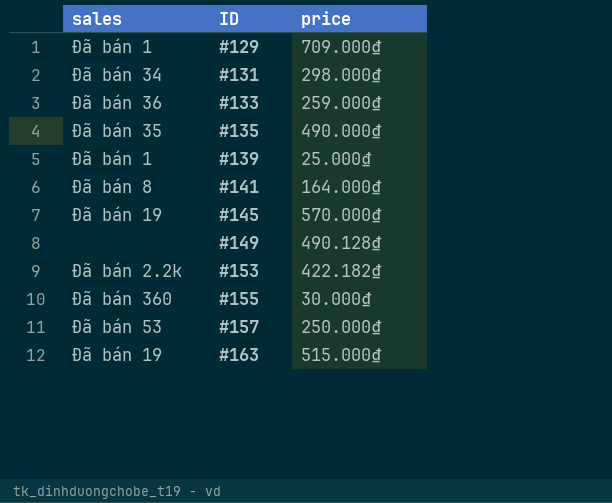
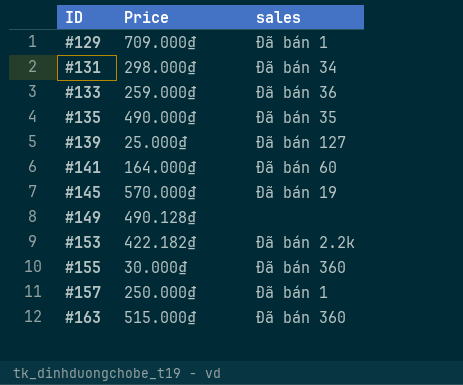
column name: price -> Price
column sales | position: 1 -> 3
#139 | sales: Đã bán 1 -> Đã bán 127
#141 | sales: Đã bán 8 -> Đã bán 60
#157 | sales: Đã bán 53 -> Đã bán 1
#163 | sales: Đã bán 19 -> Đã bán 360

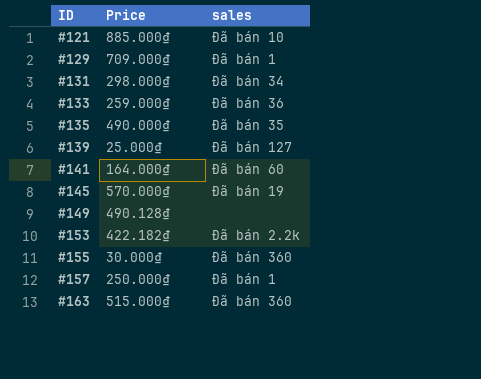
row #121: none -> 885.000₫ | Đã bán 10

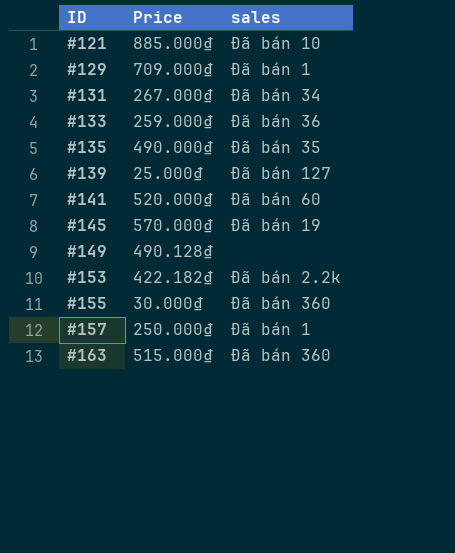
#131 | Price: 298.000₫ -> 267.000₫
#141 | Price: 164.000₫ -> 520.000₫

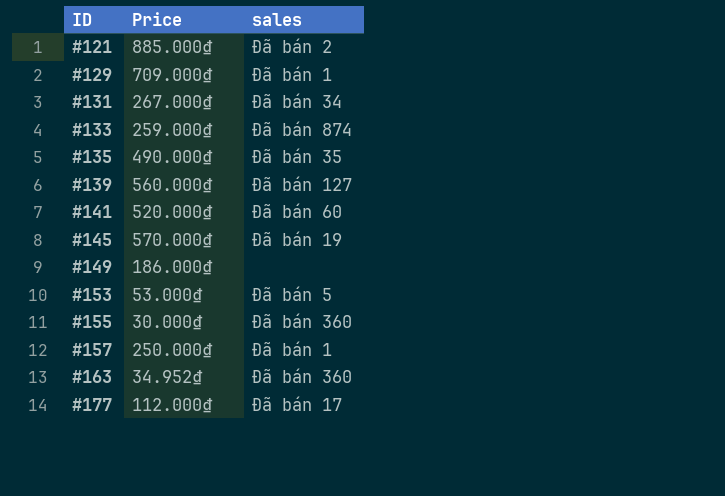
#121 | sales: Đã bán 10 -> Đã bán 2
#133 | sales: Đã bán 36 -> Đã bán 874
#139 | Price: 25.000₫ -> 560.000₫
#149 | Price: 490.128₫ -> 186.000₫
#153 | Price: 422.182₫ -> 53.000₫
#153 | sales: Đã bán 2.2k -> Đã bán 5
#163 | Price: 515.000₫ -> 34.952₫
row #177: none -> 112.000₫ | Đã bán 17

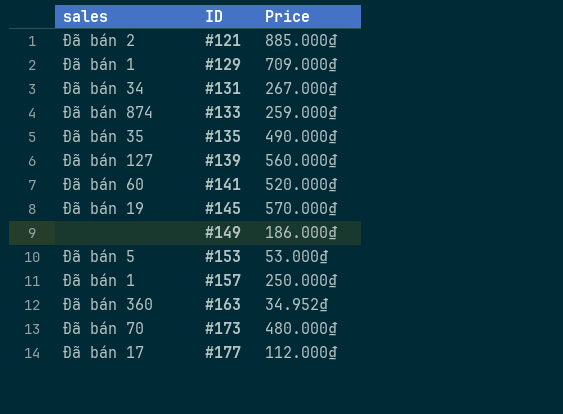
column sales | position: 3 -> 1
row #155: 30.000₫ | Đã bán 360 -> none
row #173: none -> Đã bán 70 | 480.000₫

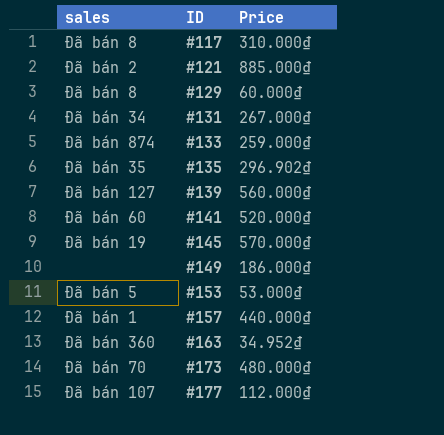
row #117: none -> Đã bán 8 | 310.000₫
#129 | sales: Đã bán 1 -> Đã bán 8
#129 | Price: 709.000₫ -> 60.000₫
#135 | Price: 490.000₫ -> 296.902₫
#157 | Price: 250.000₫ -> 440.000₫
#177 | sales: Đã bán 17 -> Đã bán 107

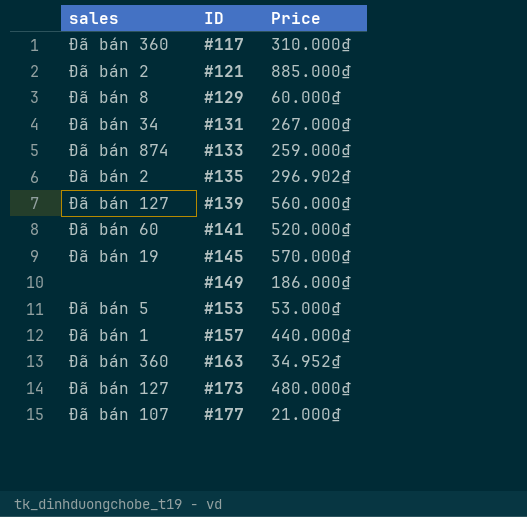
#117 | sales: Đã bán 8 -> Đã bán 360
#135 | sales: Đã bán 35 -> Đã bán 2
#173 | sales: Đã bán 70 -> Đã bán 127
#177 | Price: 112.000₫ -> 21.000₫

